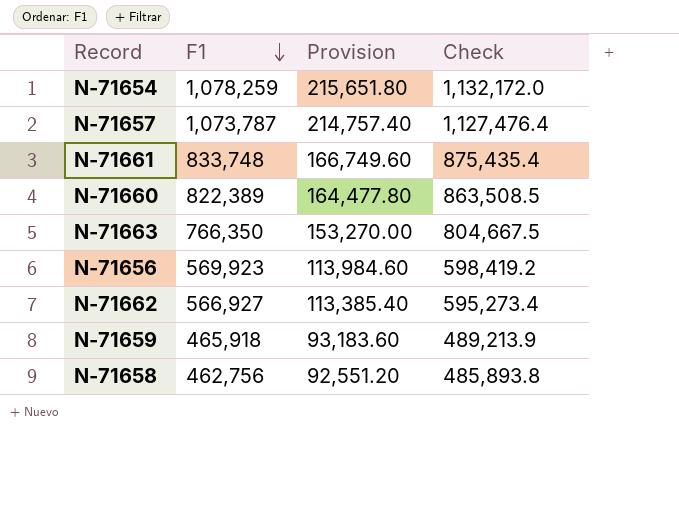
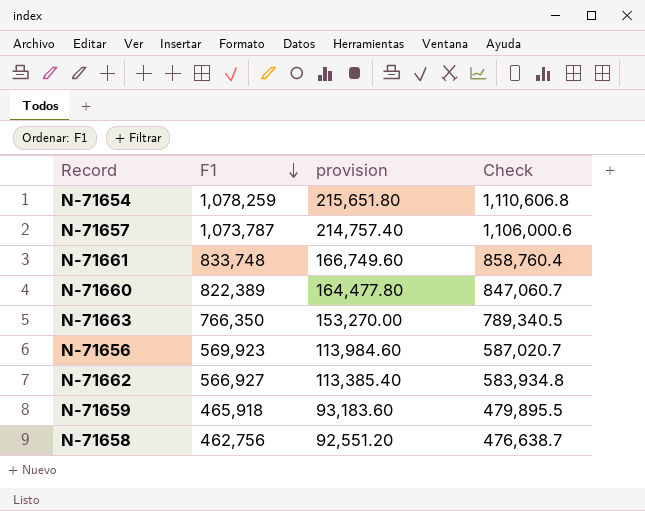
column name: Provision -> provision
column Check | formula: [F1] * 1.05 -> [F1] * 1.03

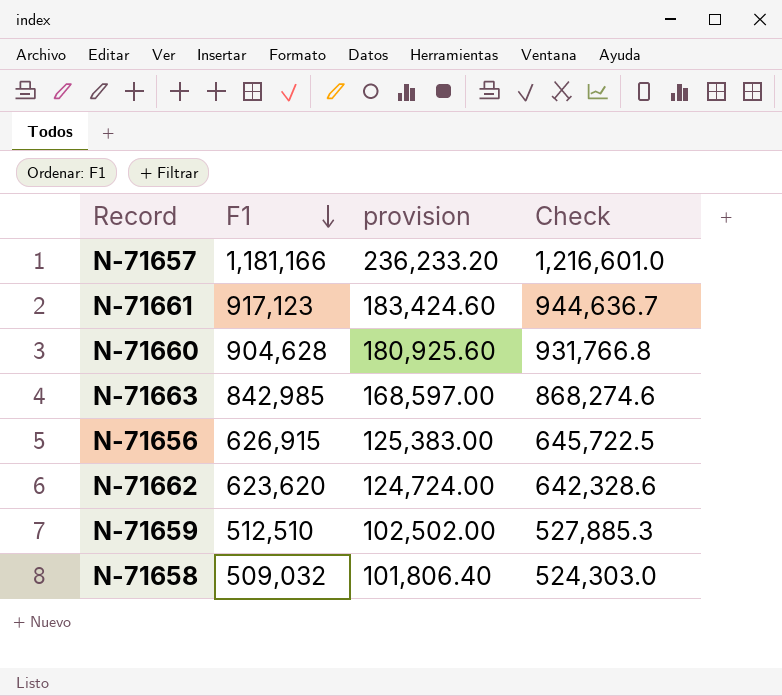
row N-71654: 1,078,259 | 215,651.80 | 1,110,606.8 -> none
N-71657 | F1: 1,073,787 -> 1,181,166
N-71657 | provision: 214,757.40 -> 236,233.20
N-71657 | Check: 1,106,000.6 -> 1,216,601.0
N-71661 | F1: 833,748 -> 917,123
N-71661 | provision: 166,749.60 -> 183,424.60
N-71661 | Check: 858,760.4 -> 944,636.7
N-71660 | F1: 822,389 -> 904,628
N-71660 | provision: 164,477.80 -> 180,925.60
N-71660 | Check: 847,060.7 -> 931,766.8
N-71663 | F1: 766,350 -> 842,985
N-71663 | provision: 153,270.00 -> 168,597.00
N-71663 | Check: 789,340.5 -> 868,274.6
N-71656 | F1: 569,923 -> 626,915
N-71656 | provision: 113,984.60 -> 125,383.00
N-71656 | Check: 587,020.7 -> 645,722.5
N-71662 | F1: 566,927 -> 623,620
N-71662 | provision: 113,385.40 -> 124,724.00
N-71662 | Check: 583,934.8 -> 642,328.6
N-71659 | F1: 465,918 -> 512,510
N-71659 | provision: 93,183.60 -> 102,502.00
N-71659 | Check: 479,895.5 -> 527,885.3
N-71658 | F1: 462,756 -> 509,032
N-71658 | provision: 92,551.20 -> 101,806.40
N-71658 | Check: 476,638.7 -> 524,303.0

